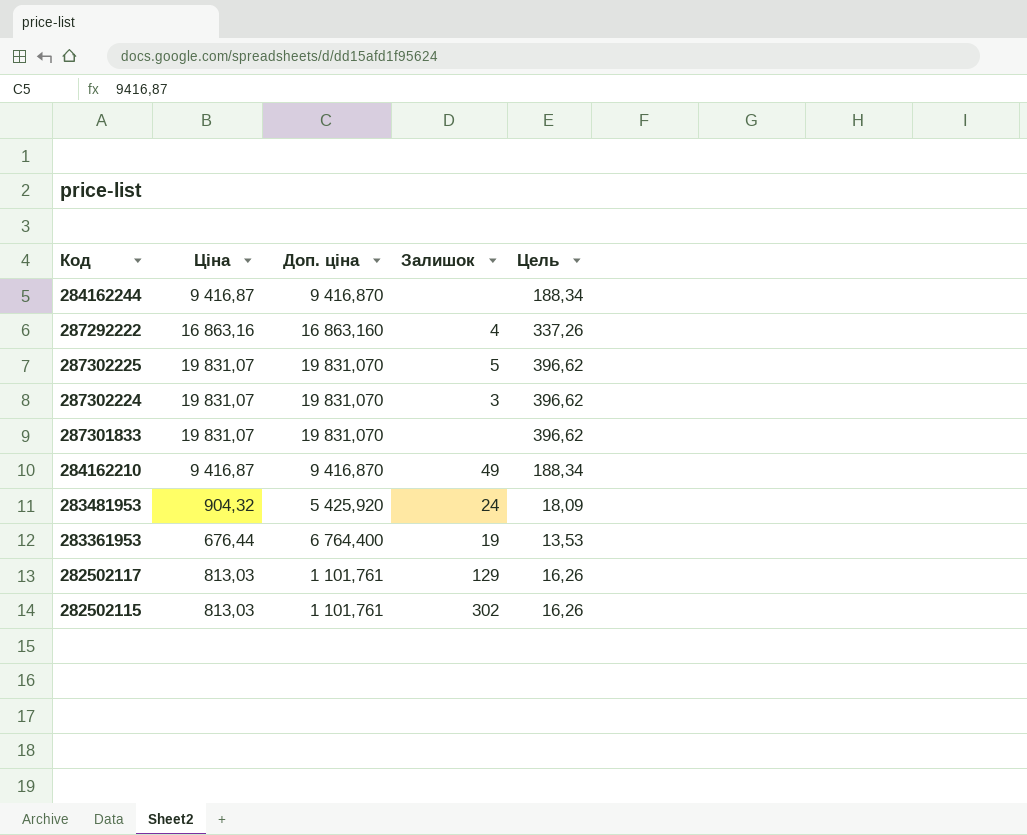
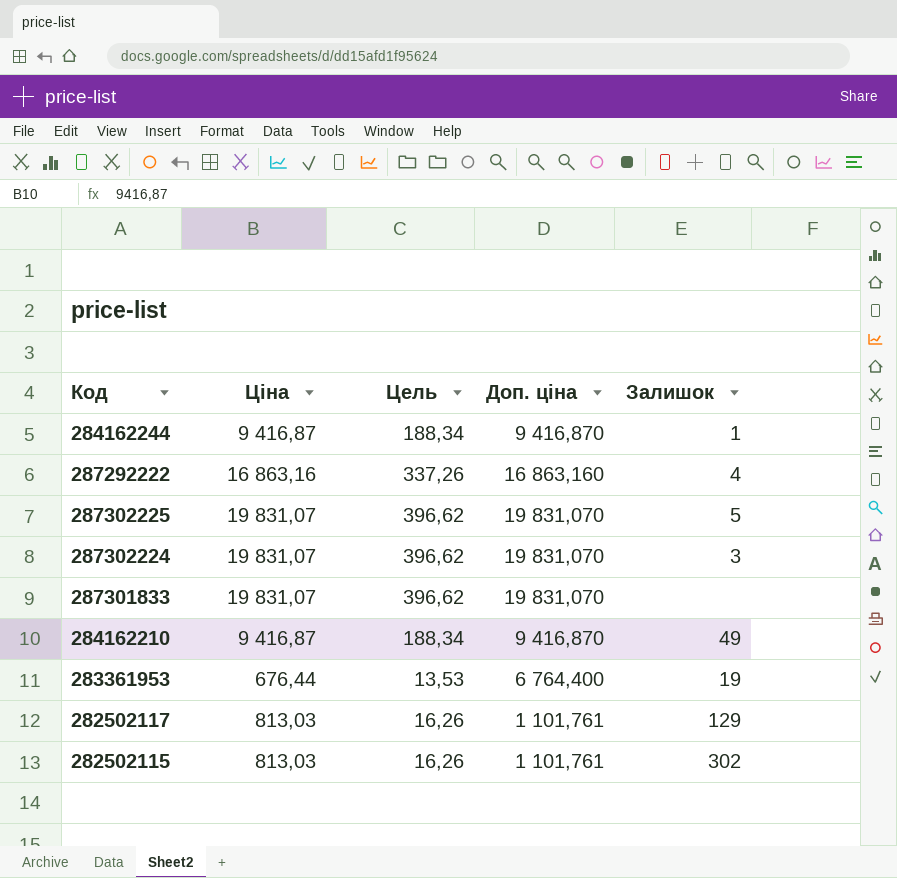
column Цель | position: 5 -> 3
row 283481953: 904,32 | 5 425,920 | 24 | 18,09 -> none
284162244 | Залишок: none -> 1

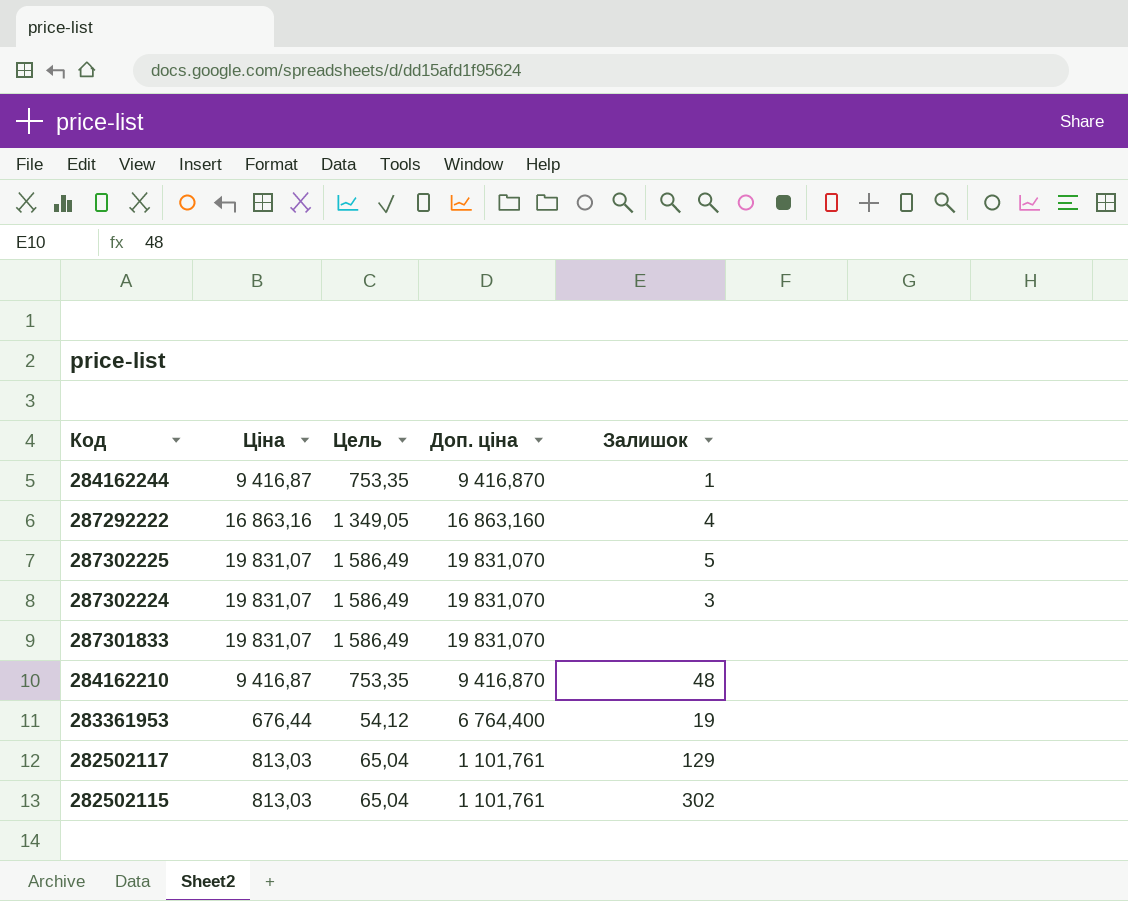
column Цель | formula: [Ціна] * 0,02 -> [Ціна] * 0,08
284162210 | Залишок: 49 -> 48

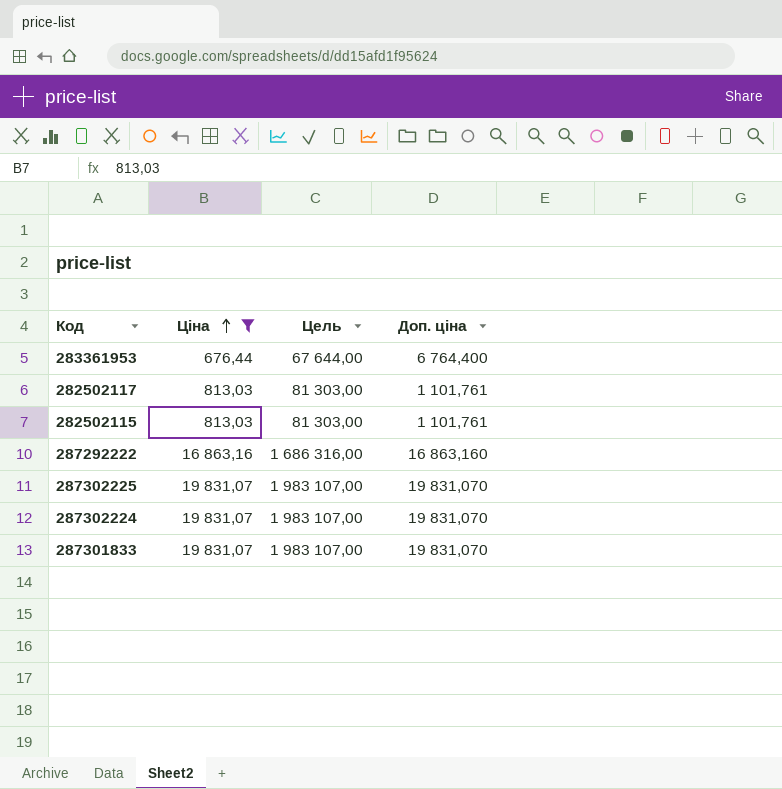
filter: none -> Ціна != 9 416,87
row order: none -> Ціна ascending
column Залишок | position: 5 -> none
column Цель | formula: [Ціна] * 0,08 -> [Ціна] * 100

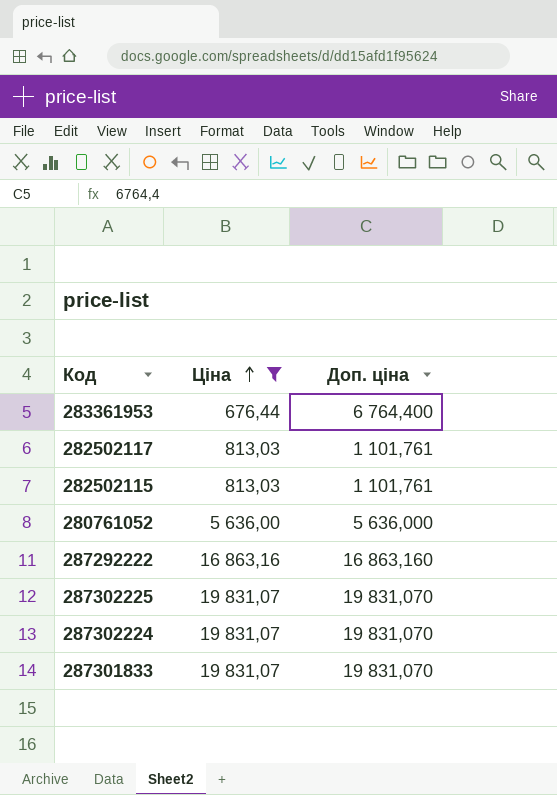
column Цель | formula: [Ціна] * 100 -> none
row 280761052: none -> 5 636,00 | 5 636,000

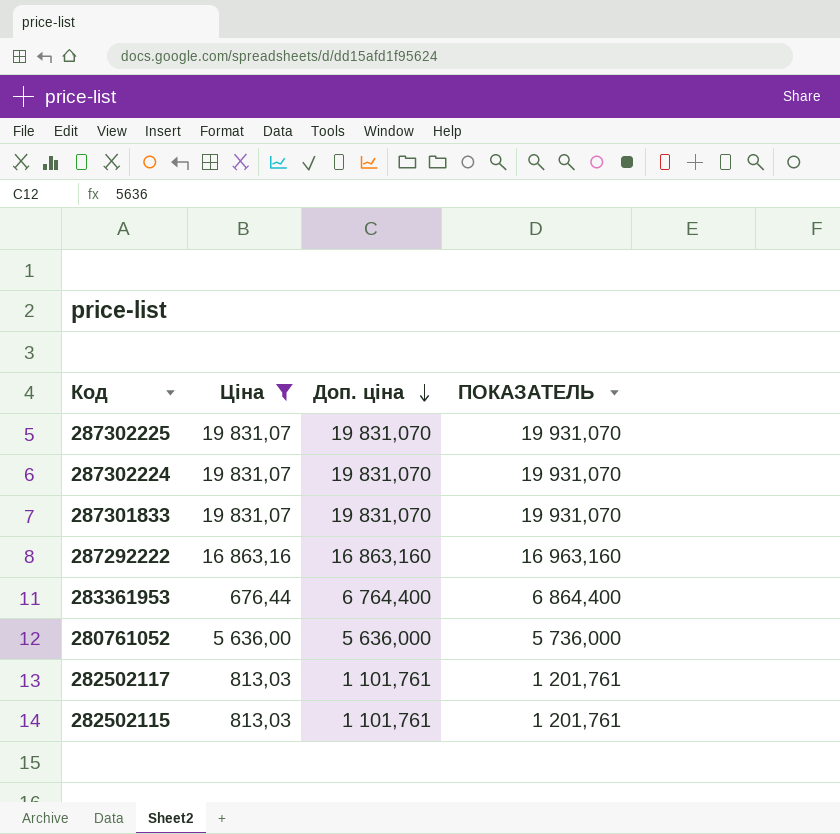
row order: Ціна ascending -> Доп. ціна descending
column ПОКАЗАТЕЛЬ | formula: none -> [Доп. ціна] + 100

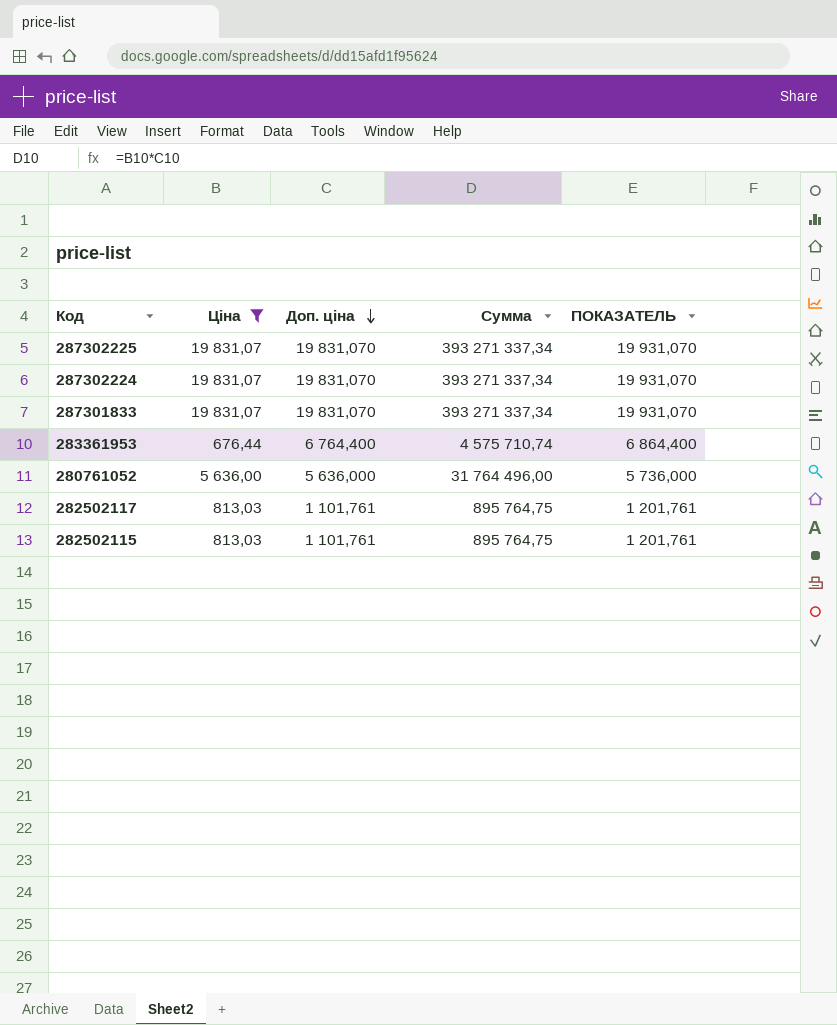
column Сумма | formula: none -> [Ціна] * [Доп. ціна]
row 287292222: 16 863,16 | 16 863,160 | 16 963,160 -> none

